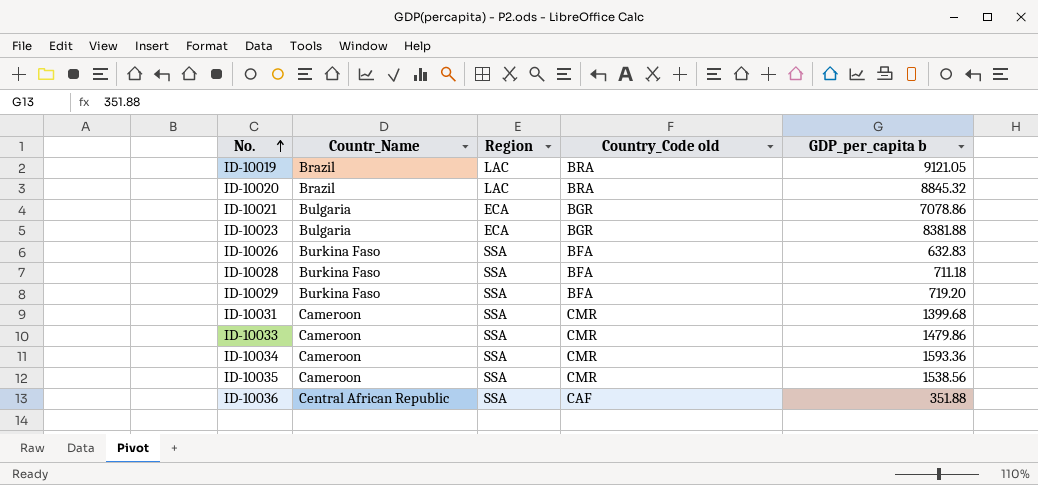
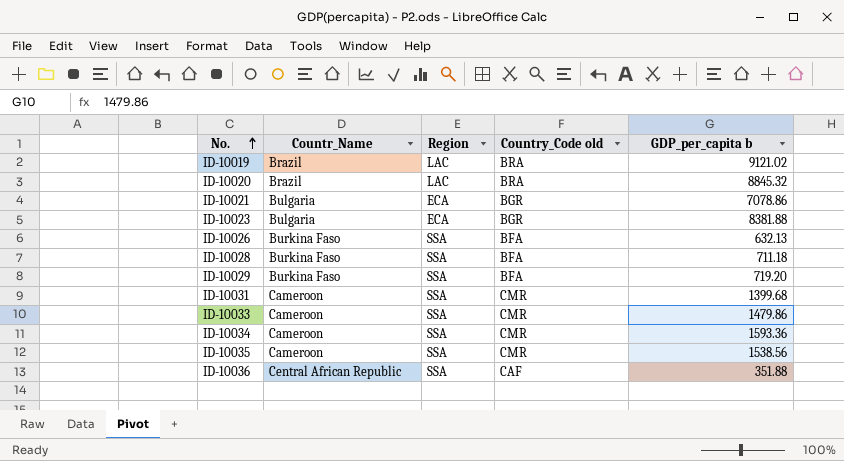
ID-10019 | GDP_per_capita b: 9121.05 -> 9121.02
ID-10026 | GDP_per_capita b: 632.83 -> 632.13

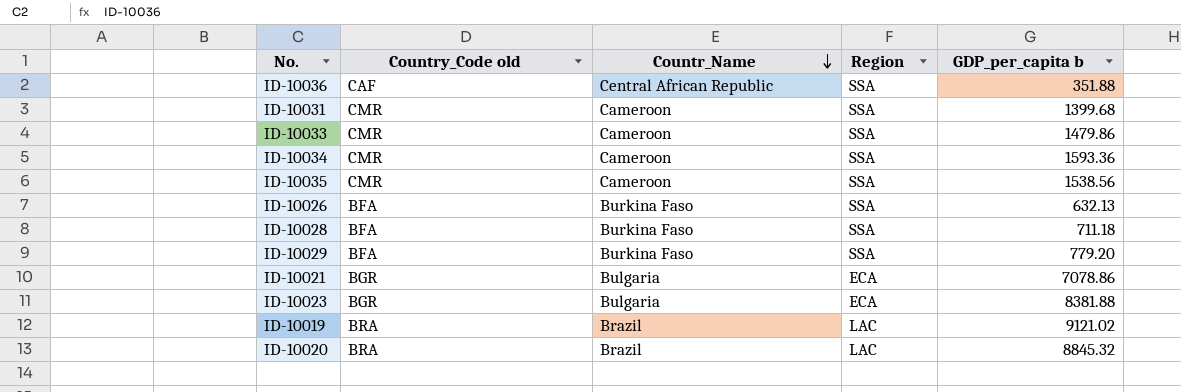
row order: No. ascending -> Countr_Name descending
column Country_Code old | position: 4 -> 2
ID-10029 | GDP_per_capita b: 719.20 -> 779.20

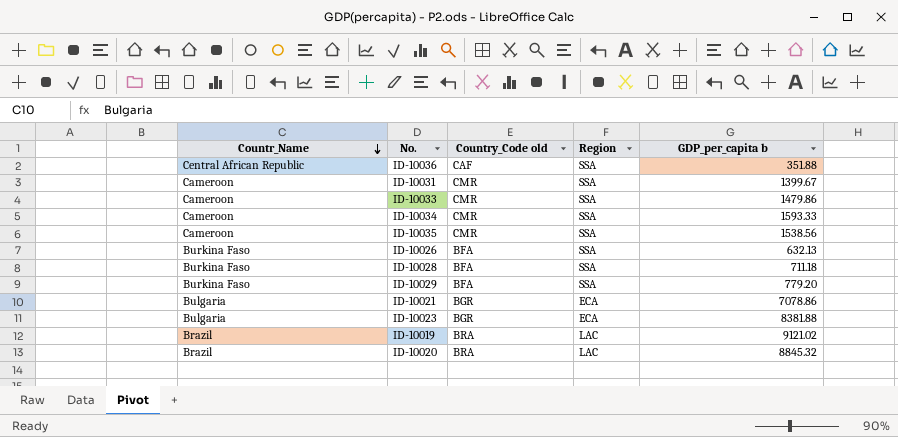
column Countr_Name | position: 3 -> 1
ID-10031 | GDP_per_capita b: 1399.68 -> 1399.67
ID-10034 | GDP_per_capita b: 1593.36 -> 1593.33

